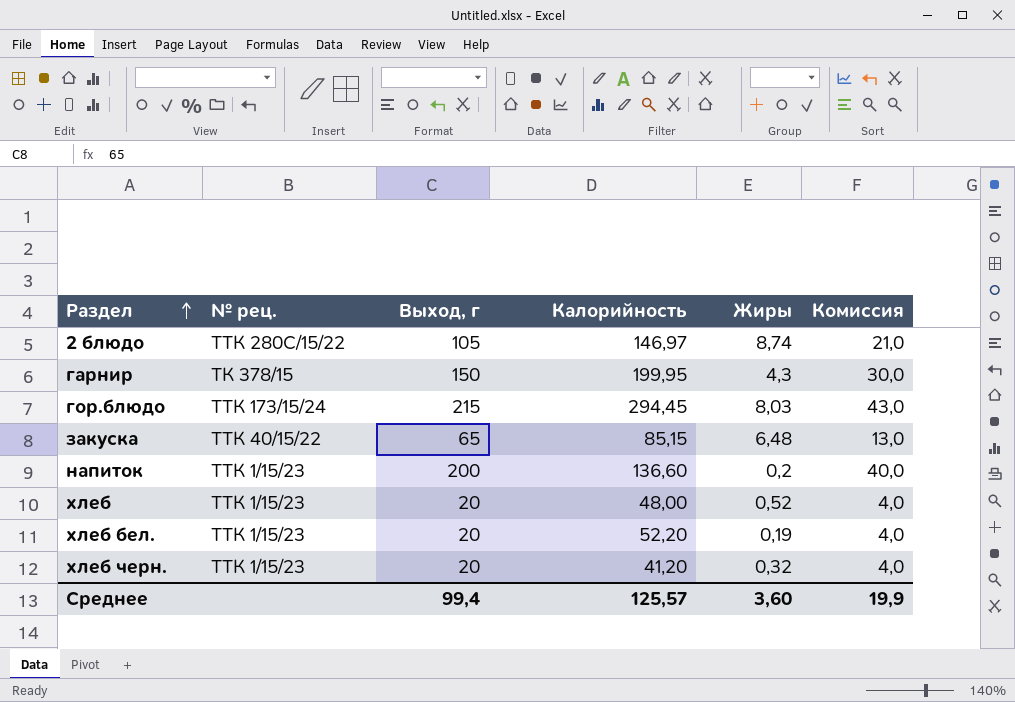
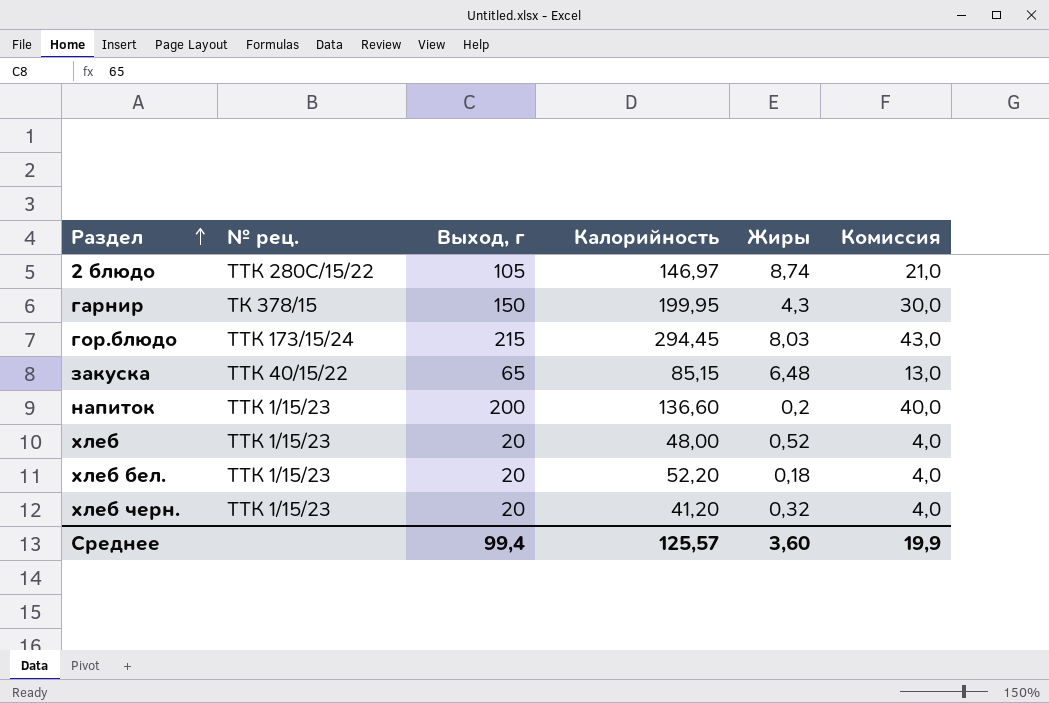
хлеб бел. | Жиры: 0,19 -> 0,18

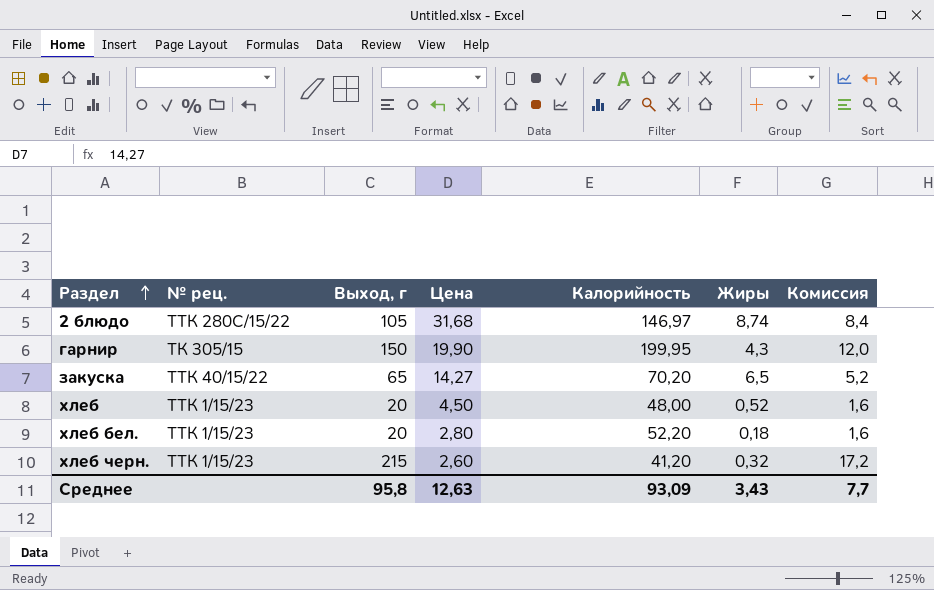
column Цена | position: none -> 4
column Комиссия | formula: [Выход, г] * 0,2 -> [Выход, г] * 0,08
row гор.блюдо: ТТК 173/15/24 | 215 | 294,45 | 8,03 | 43,0 -> none
row напиток: ТТК 1/15/23 | 200 | 136,60 | 0,2 | 40,0 -> none
гарнир | № рец.: ТК 378/15 -> ТК 305/15
закуска | Калорийность: 85,15 -> 70,20
закуска | Жиры: 6,48 -> 6,5
хлеб черн. | Выход, г: 20 -> 215
Среднее | Выход, г: 99,4 -> 95,8
Среднее | Калорийность: 125,57 -> 93,09
Среднее | Жиры: 3,60 -> 3,43
Среднее | Комиссия: 19,9 -> 7,7

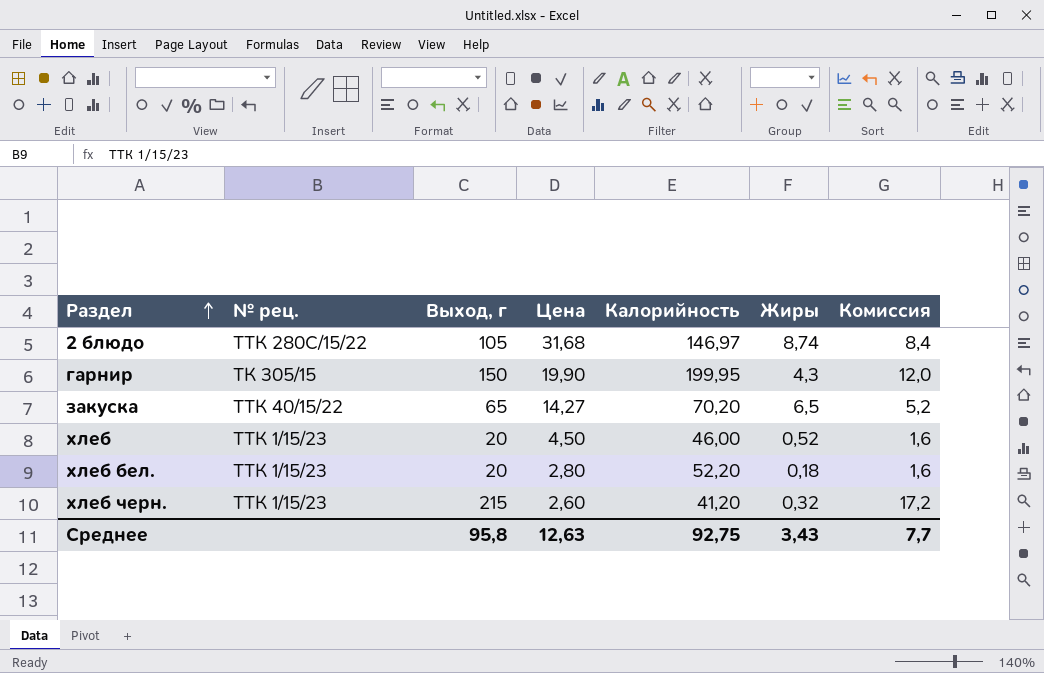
хлеб | Калорийность: 48,00 -> 46,00
Среднее | Калорийность: 93,09 -> 92,75

